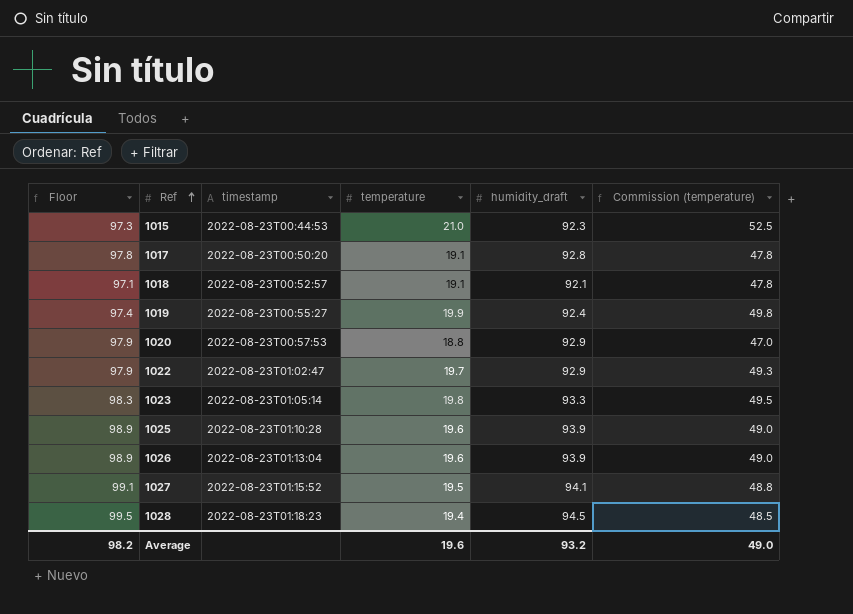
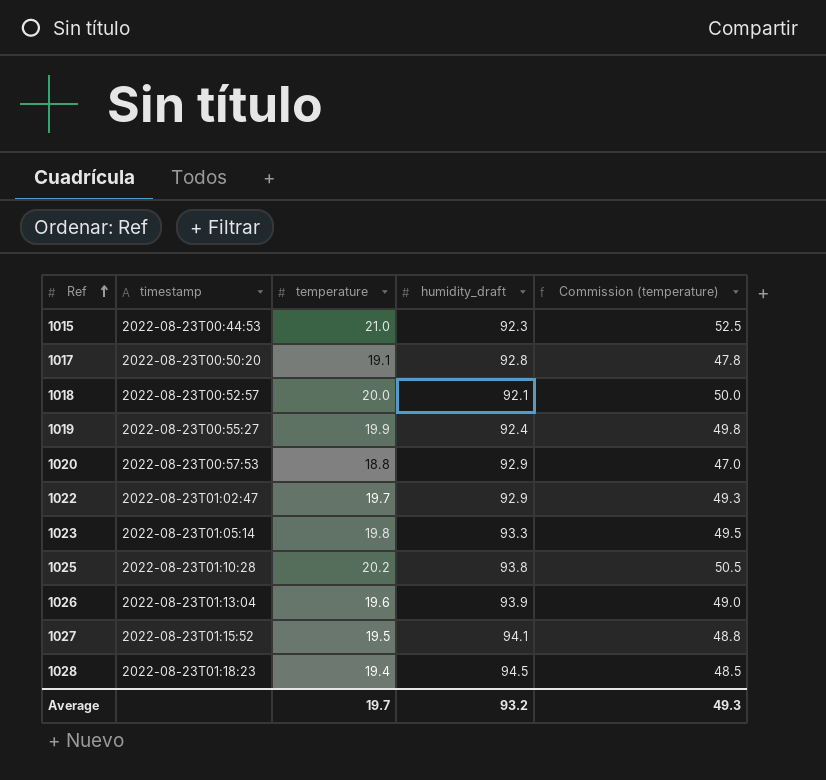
column Floor | formula: [humidity_draft] + 5 -> none
1018 | temperature: 19.1 -> 20.0
1018 | Commission (temperature): 47.8 -> 50.0
1025 | temperature: 19.6 -> 20.2
1025 | humidity_draft: 93.9 -> 93.8
1025 | Commission (temperature): 49.0 -> 50.5
Average | temperature: 19.6 -> 19.7
Average | Commission (temperature): 49.0 -> 49.3

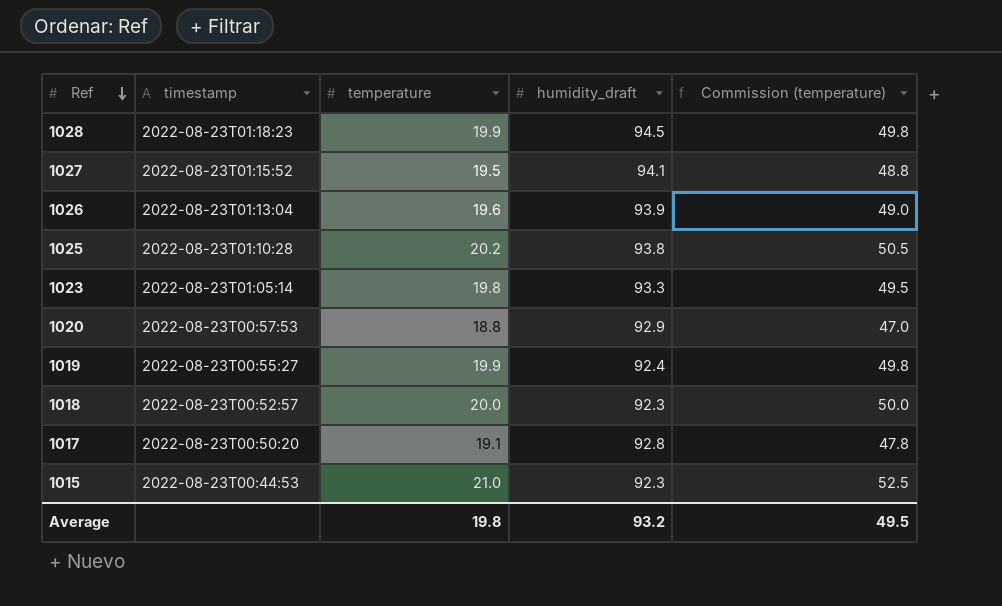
row order: Ref ascending -> Ref descending
row 1022: 2022-08-23T01:02:47 | 19.7 | 92.9 | 49.3 -> none
1028 | temperature: 19.4 -> 19.9
1028 | Commission (temperature): 48.5 -> 49.8
1018 | humidity_draft: 92.1 -> 92.3
Average | temperature: 19.7 -> 19.8
Average | Commission (temperature): 49.3 -> 49.5

